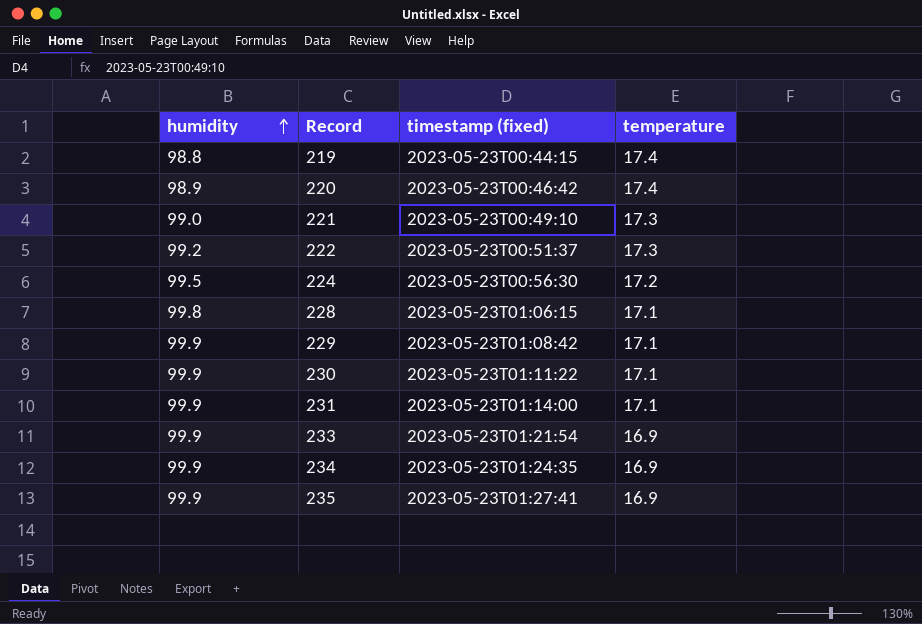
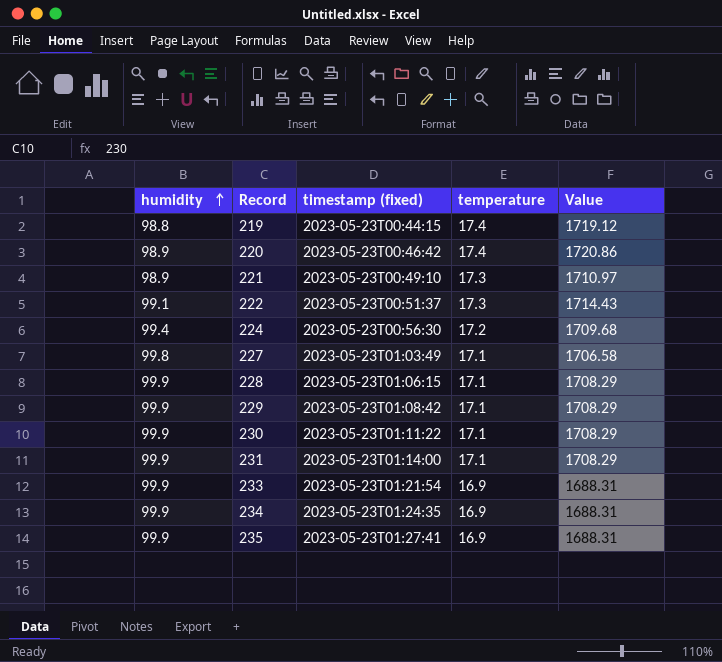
column Value | formula: none -> [humidity] * [temperature]
221 | humidity: 99.0 -> 98.9
222 | humidity: 99.2 -> 99.1
224 | humidity: 99.5 -> 99.4
row 227: none -> 99.8 | 2023-05-23T01:03:49 | 17.1 | 1706.58
228 | humidity: 99.8 -> 99.9

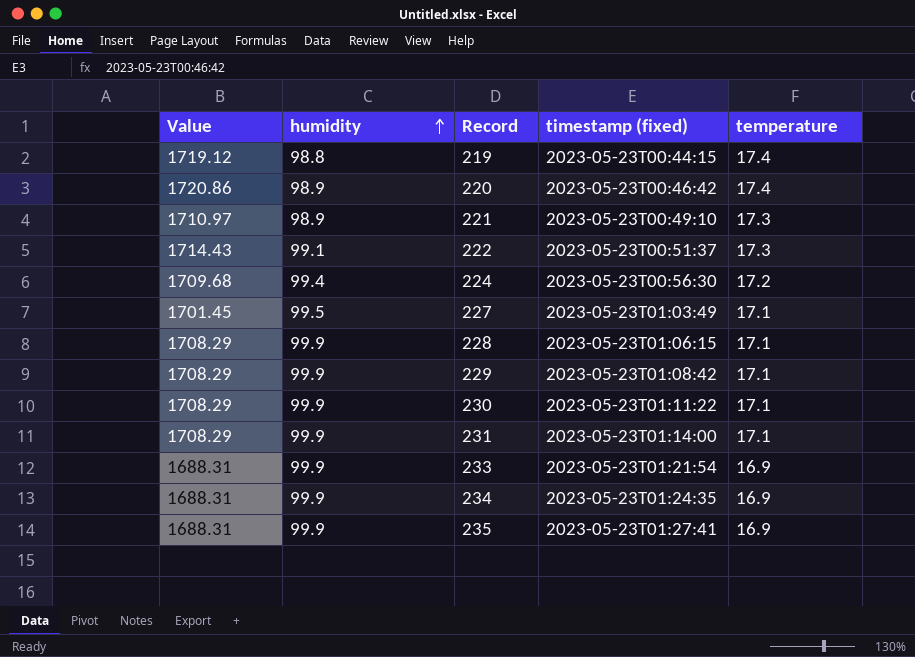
column Value | position: 5 -> 1
227 | Value: 1706.58 -> 1701.45
227 | humidity: 99.8 -> 99.5

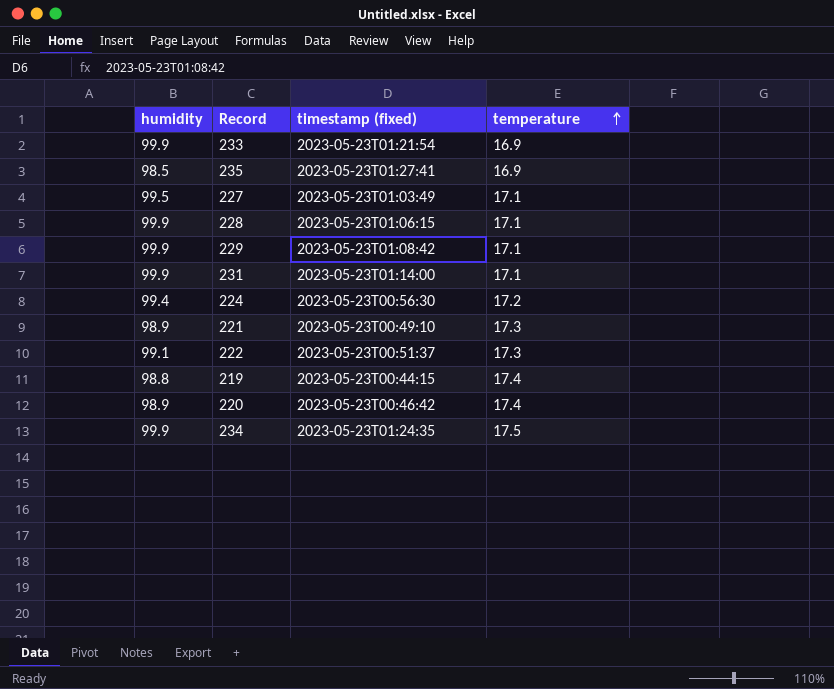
row order: humidity ascending -> temperature ascending
column Value | formula: [humidity] * [temperature] -> none
row 230: 1708.29 | 99.9 | 2023-05-23T01:11:22 | 17.1 -> none
235 | humidity: 99.9 -> 98.5
234 | temperature: 16.9 -> 17.5

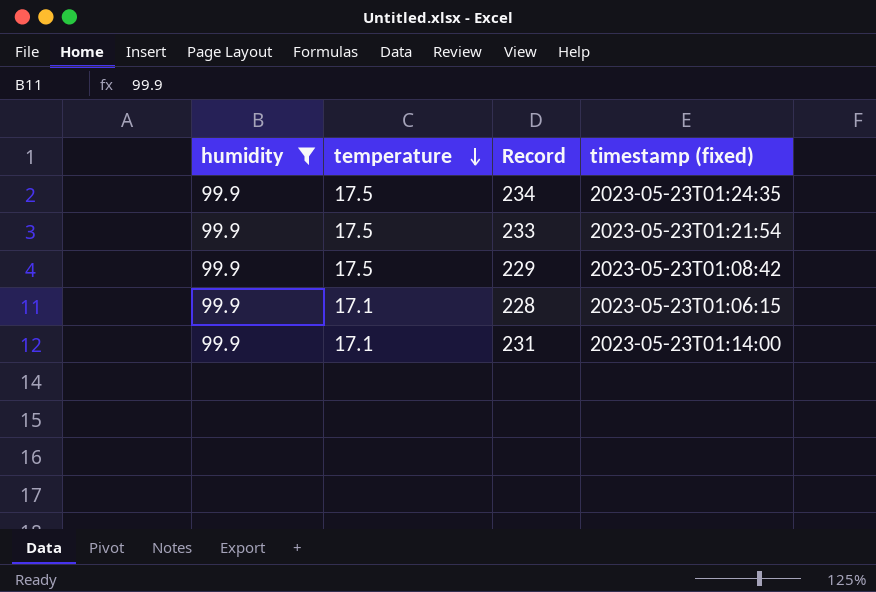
filter: none -> humidity = 99.9
row order: temperature ascending -> temperature descending
column temperature | position: 4 -> 2
233 | temperature: 16.9 -> 17.5
229 | temperature: 17.1 -> 17.5

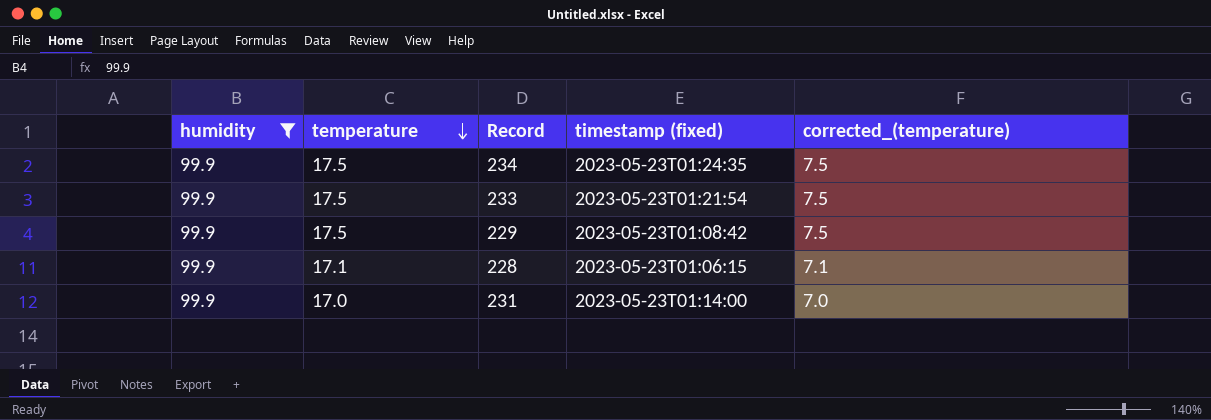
column corrected_(temperature) | formula: none -> [temperature] - 10
231 | temperature: 17.1 -> 17.0

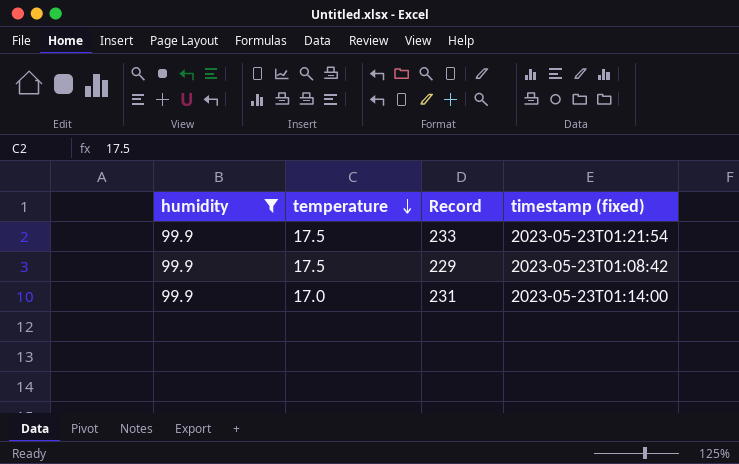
column corrected_(temperature) | formula: [temperature] - 10 -> none
row 234: 99.9 | 17.5 | 2023-05-23T01:24:35 | 7.5 -> none
row 228: 99.9 | 17.1 | 2023-05-23T01:06:15 | 7.1 -> none

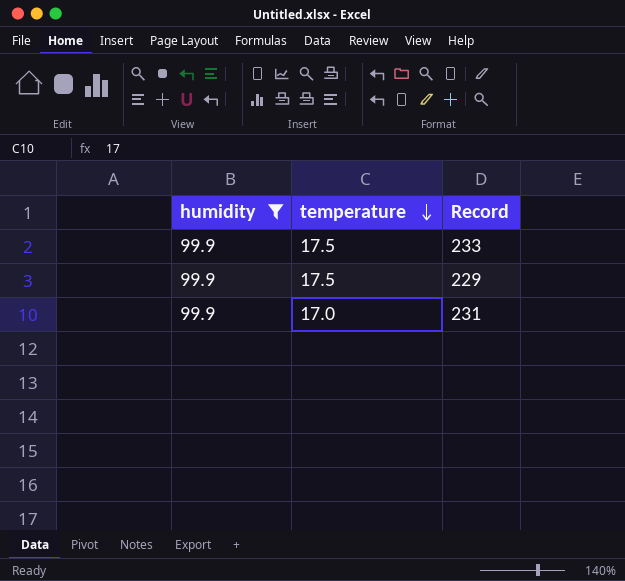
column timestamp (fixed) | position: 4 -> none

